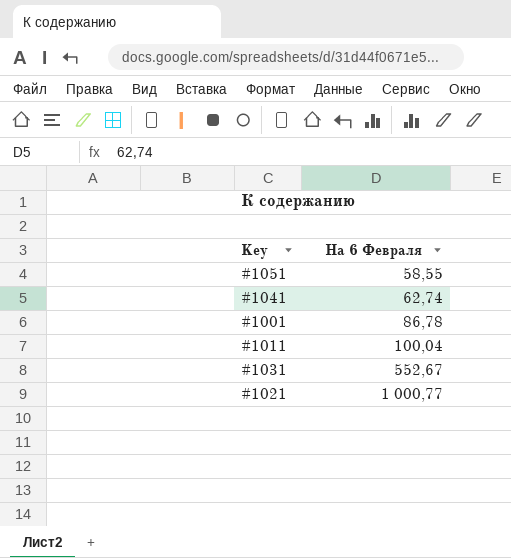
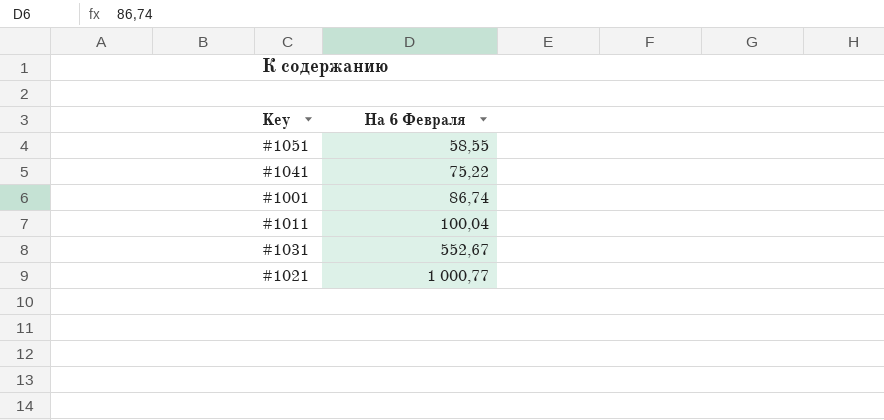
#1041 | На 6 Февраля: 62,74 -> 75,22
#1001 | На 6 Февраля: 86,78 -> 86,74

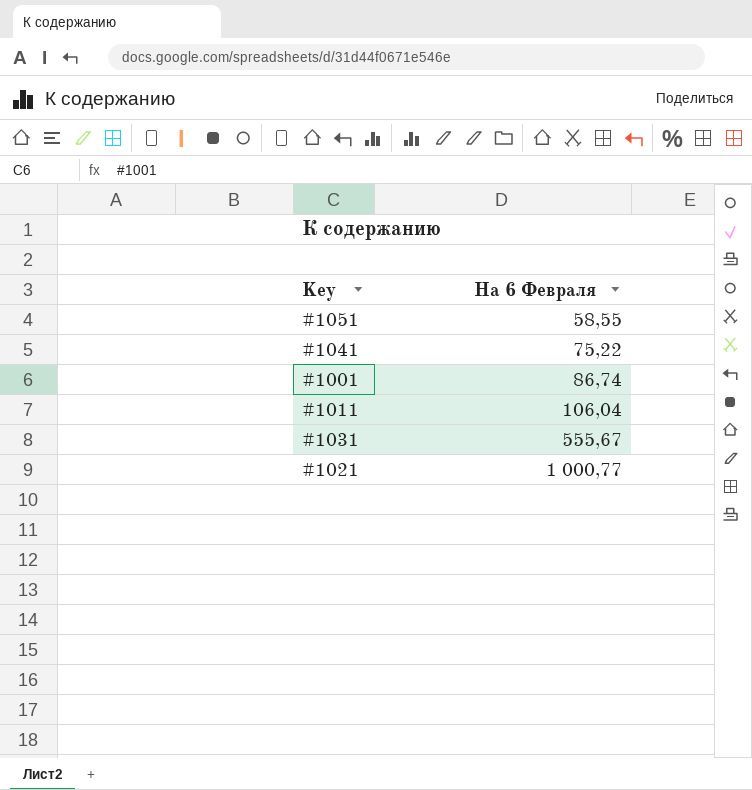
#1011 | На 6 Февраля: 100,04 -> 106,04
#1031 | На 6 Февраля: 552,67 -> 555,67

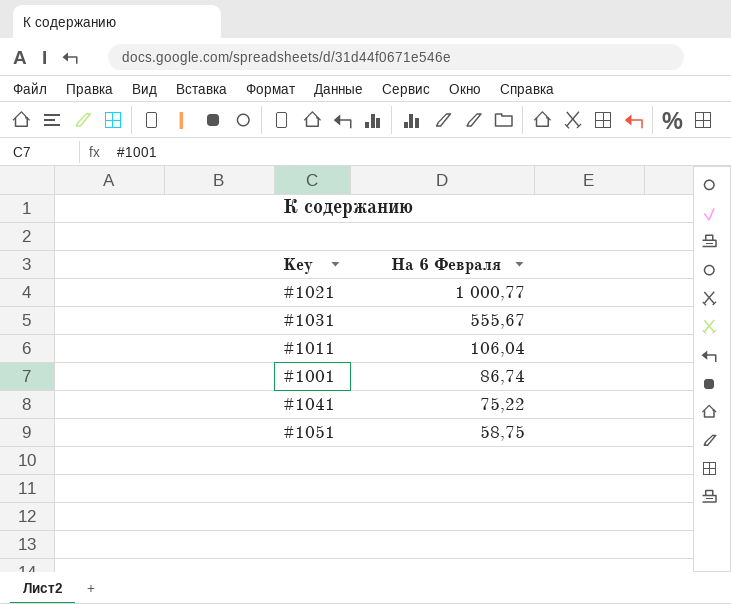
row order: На 6 Февраля ascending -> На 6 Февраля descending
#1051 | На 6 Февраля: 58,55 -> 58,75

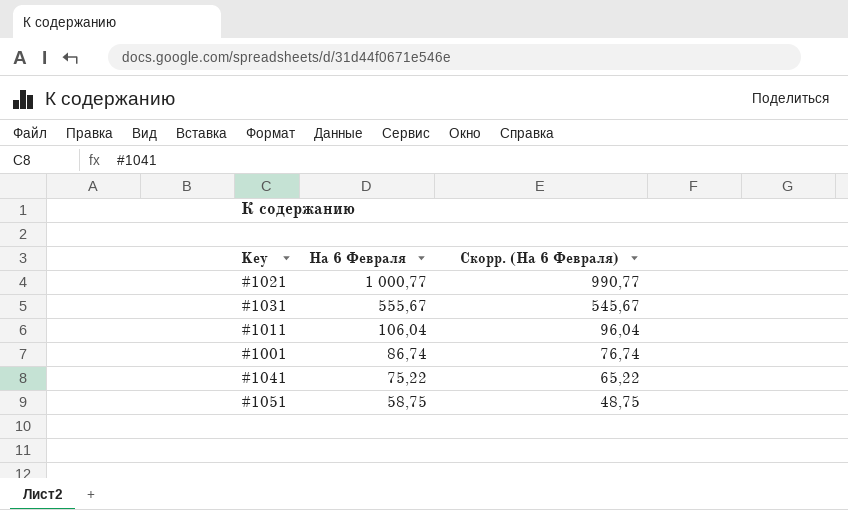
column Скорр. (На 6 Февраля) | formula: none -> [На 6 Февраля] - 10

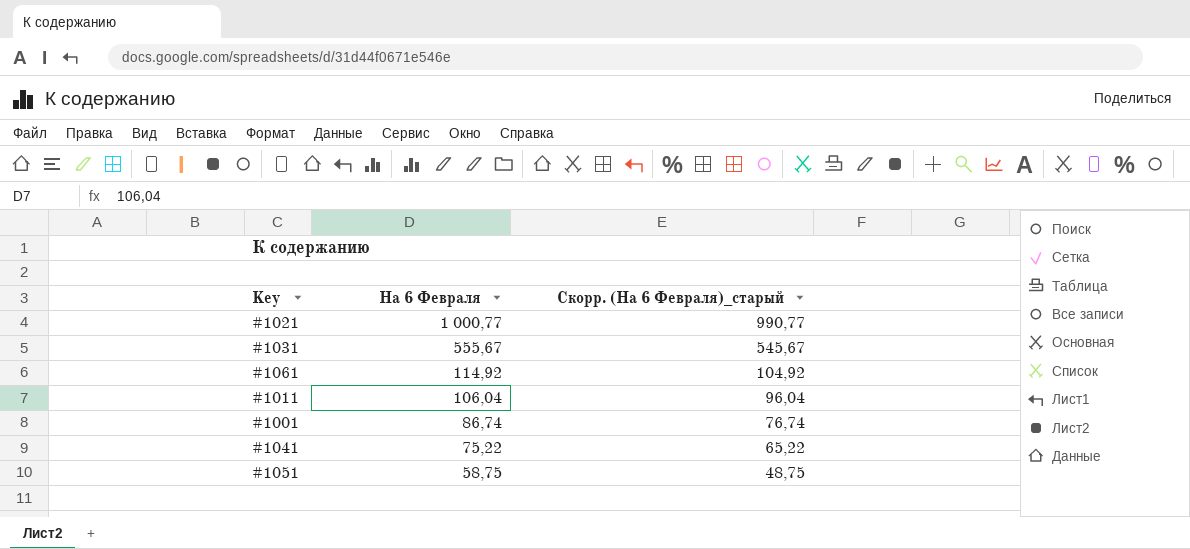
column name: Скорр. (На 6 Февраля) -> Скорр. (На 6 Февраля)_старый
row #1061: none -> 114,92 | 104,92

